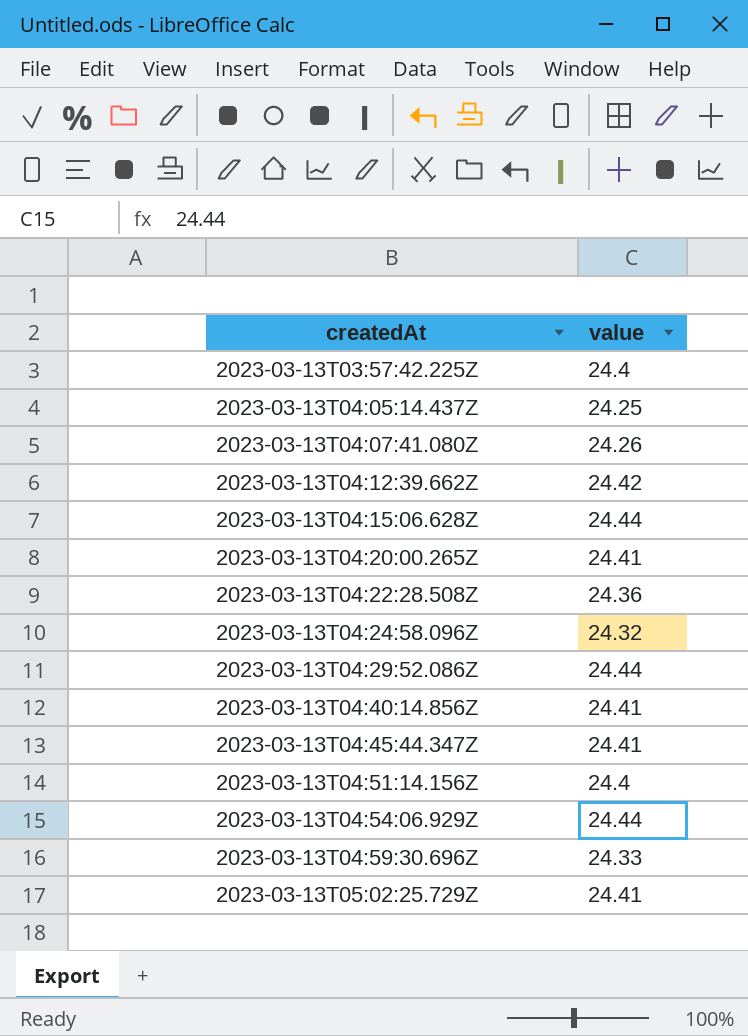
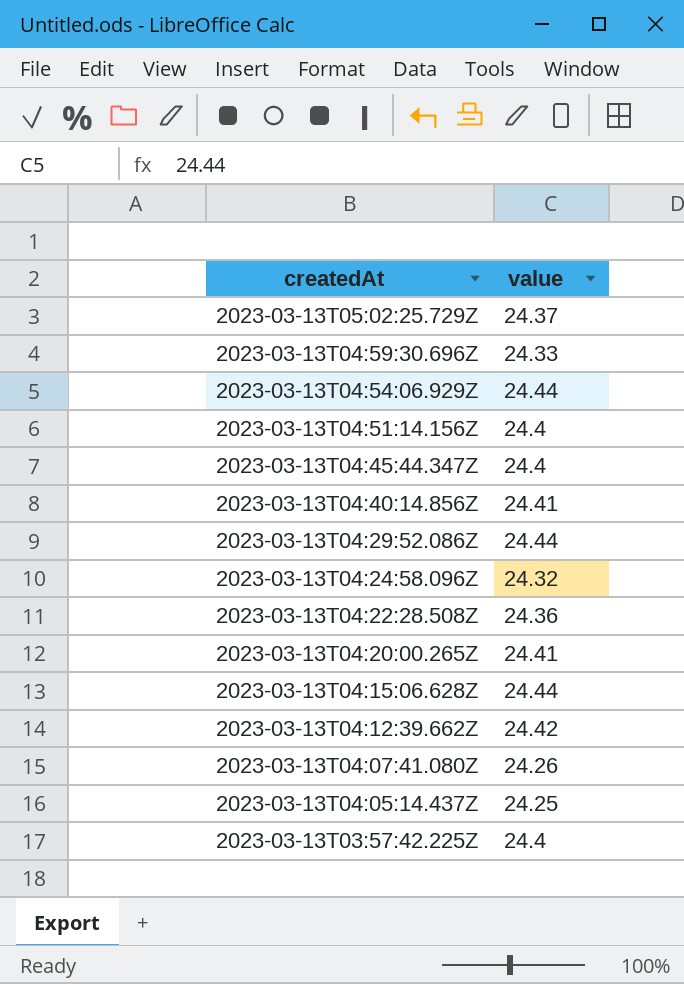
row order: createdAt ascending -> createdAt descending
2023-03-13T05:02:25.729Z | value: 24.41 -> 24.37
2023-03-13T04:45:44.347Z | value: 24.41 -> 24.4

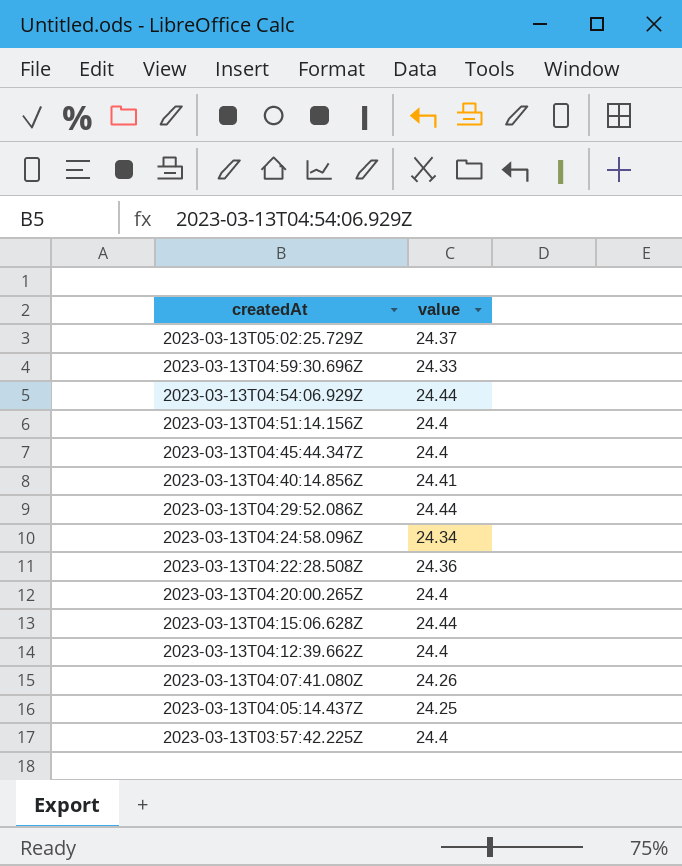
2023-03-13T04:24:58.096Z | value: 24.32 -> 24.34
2023-03-13T04:20:00.265Z | value: 24.41 -> 24.4
2023-03-13T04:12:39.662Z | value: 24.42 -> 24.4

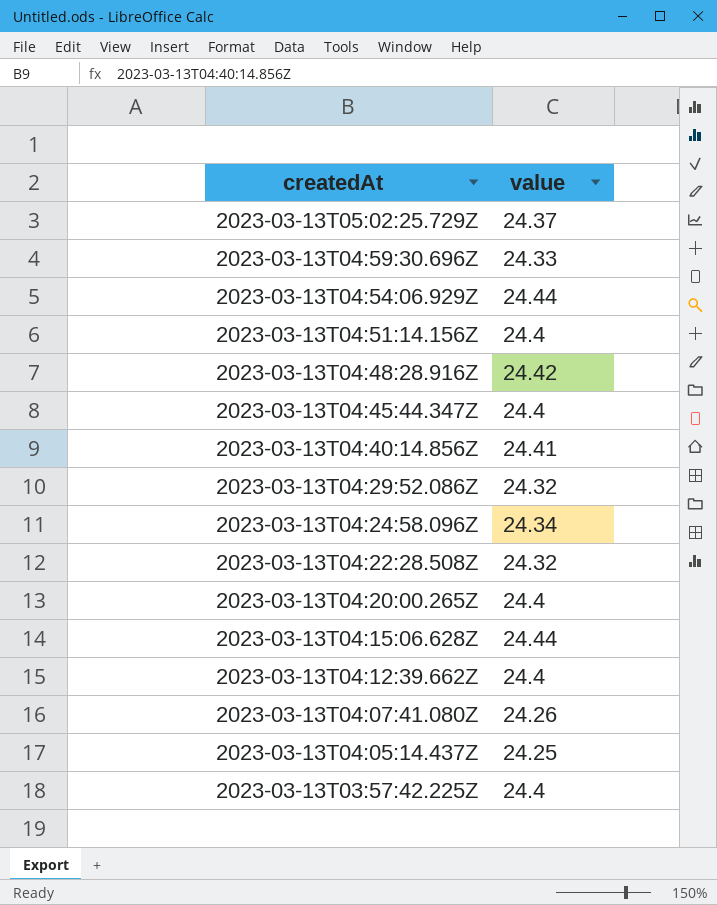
row 2023-03-13T04:48:28.916Z: none -> 24.42
2023-03-13T04:29:52.086Z | value: 24.44 -> 24.32
2023-03-13T04:22:28.508Z | value: 24.36 -> 24.32

